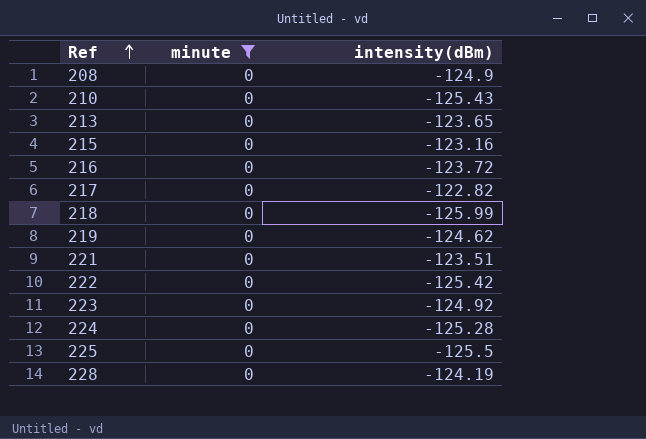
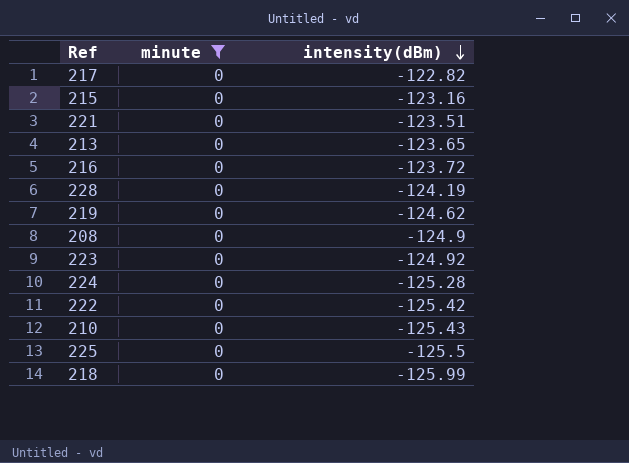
row order: Ref ascending -> intensity(dBm) descending

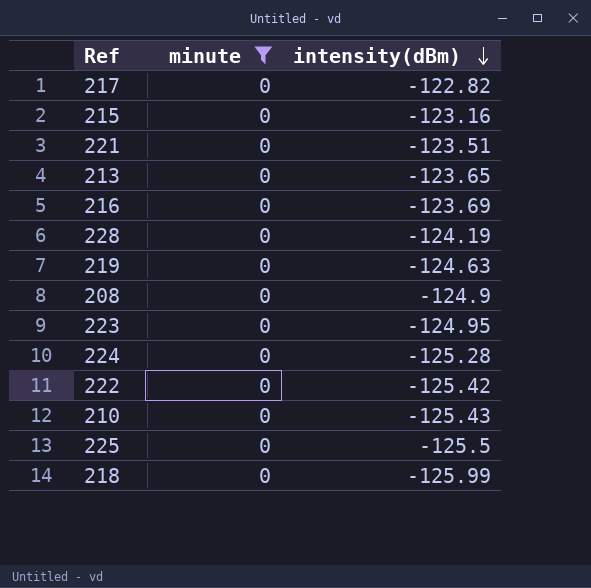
216 | intensity(dBm): -123.72 -> -123.69
219 | intensity(dBm): -124.62 -> -124.63
223 | intensity(dBm): -124.92 -> -124.95

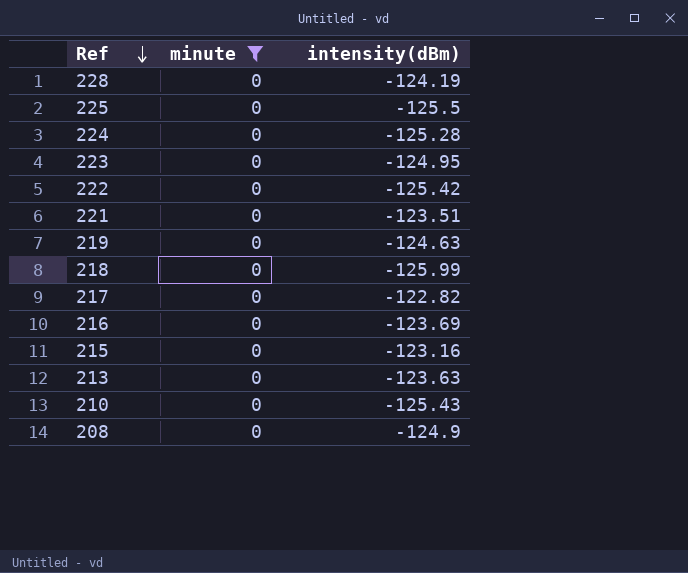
row order: intensity(dBm) descending -> Ref descending
213 | intensity(dBm): -123.65 -> -123.63

